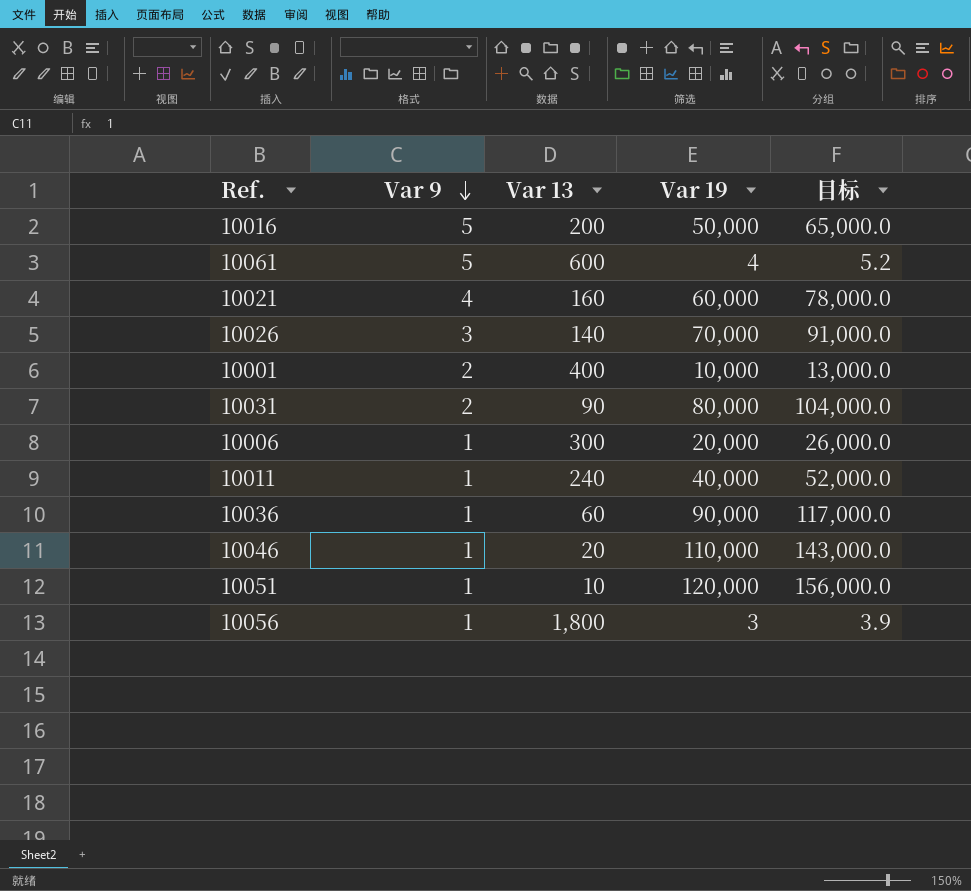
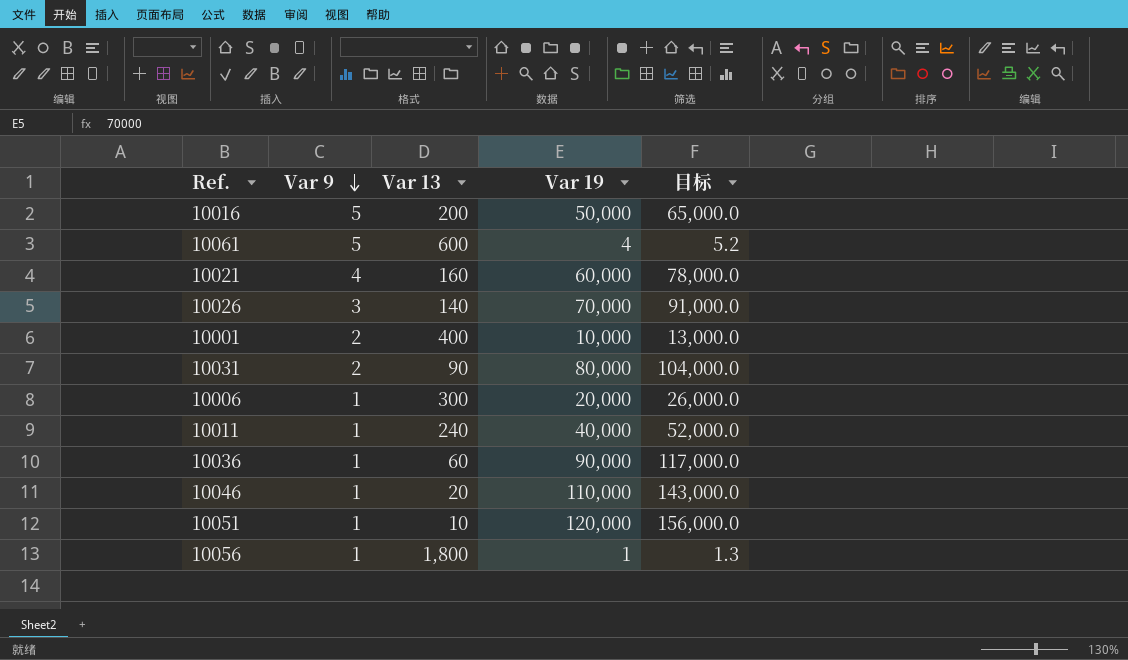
10056 | Var 19: 3 -> 1
10056 | 目标: 3.9 -> 1.3

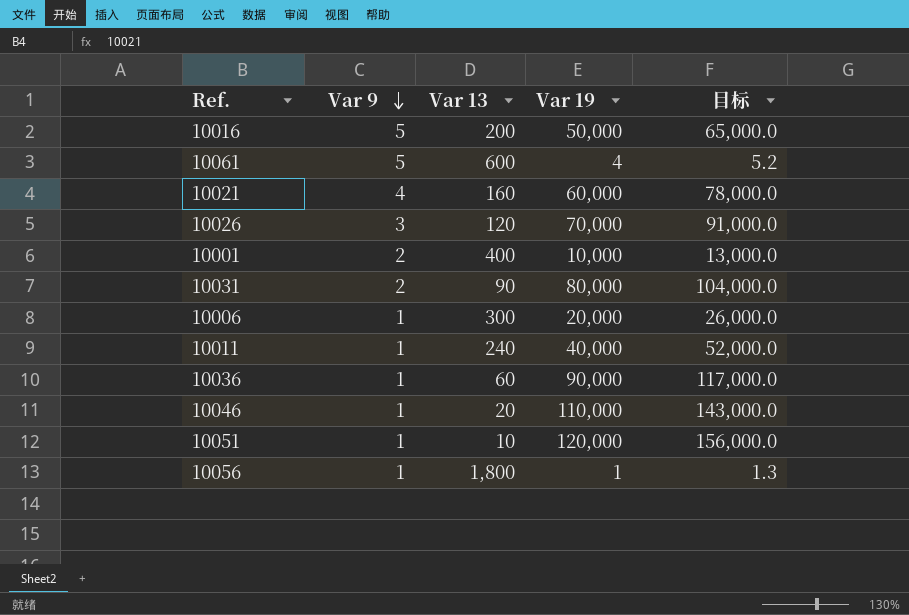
10026 | Var 13: 140 -> 120

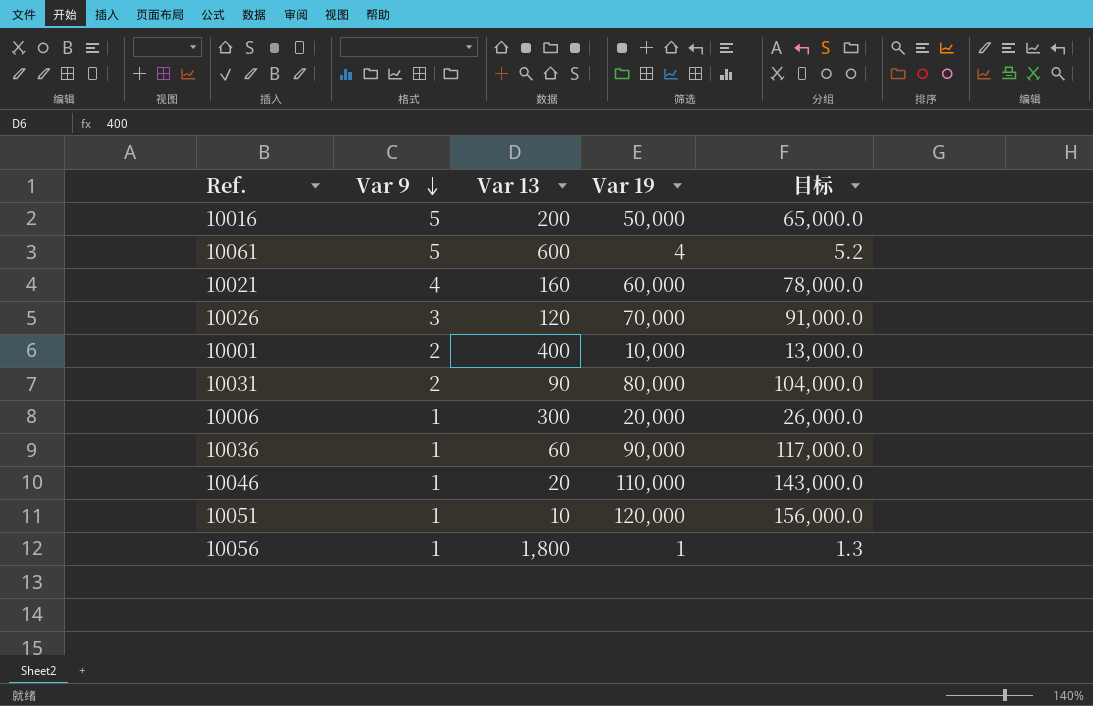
row 10011: 1 | 240 | 40,000 | 52,000.0 -> none

